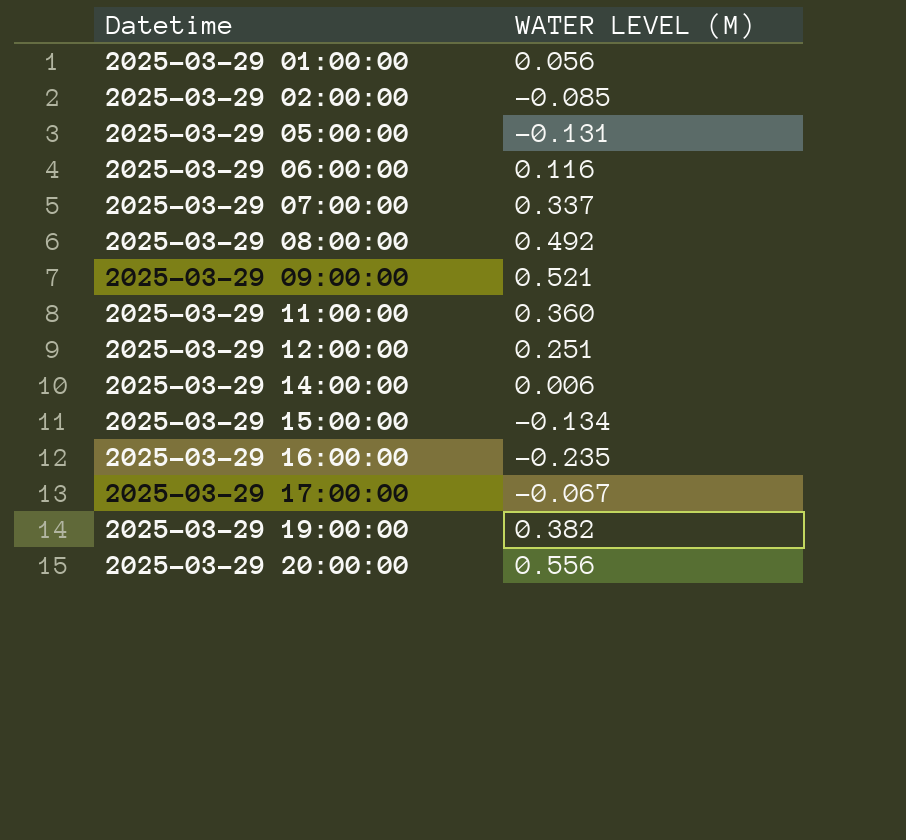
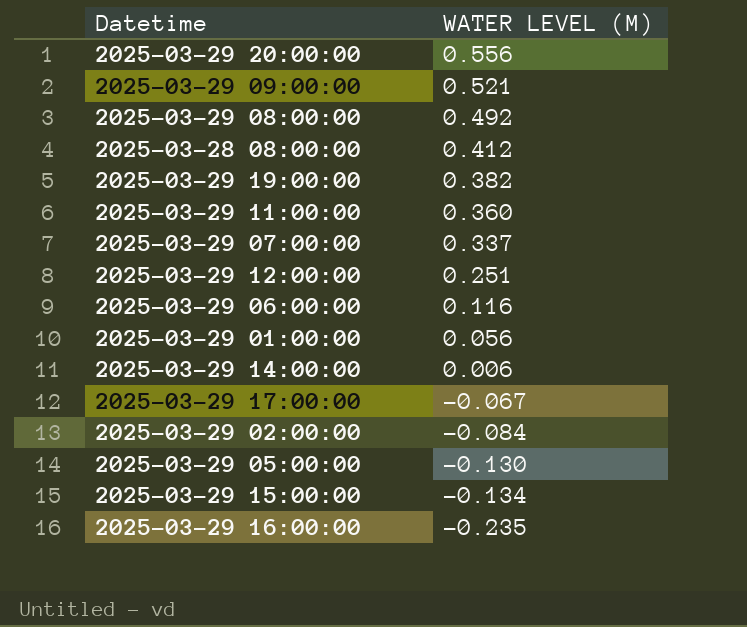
row order: Datetime ascending -> WATER LEVEL (M) descending
row 2025-03-28 08:00:00: none -> 0.412
2025-03-29 02:00:00 | WATER LEVEL (M): -0.085 -> -0.084
2025-03-29 05:00:00 | WATER LEVEL (M): -0.131 -> -0.130

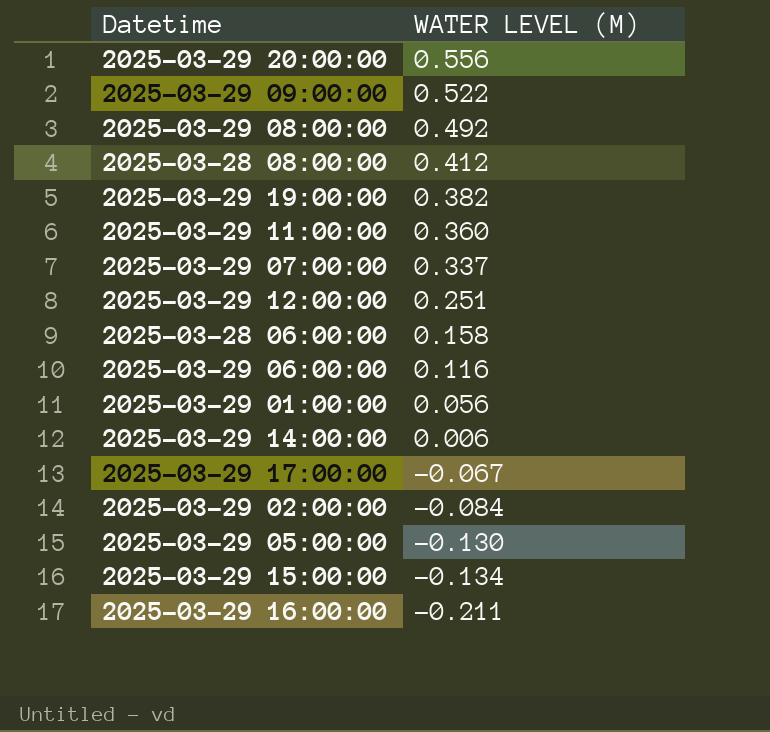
2025-03-29 09:00:00 | WATER LEVEL (M): 0.521 -> 0.522
row 2025-03-28 06:00:00: none -> 0.158
2025-03-29 16:00:00 | WATER LEVEL (M): -0.235 -> -0.211

